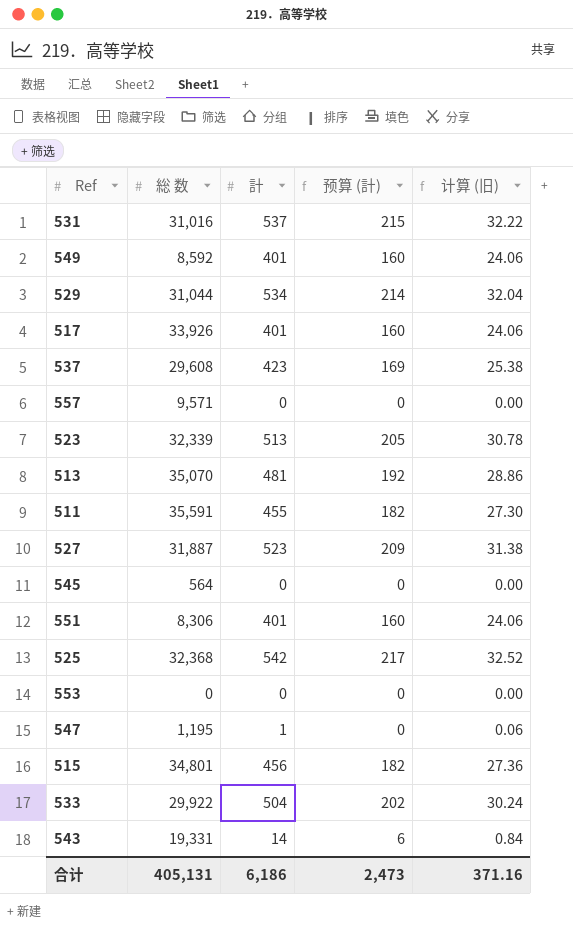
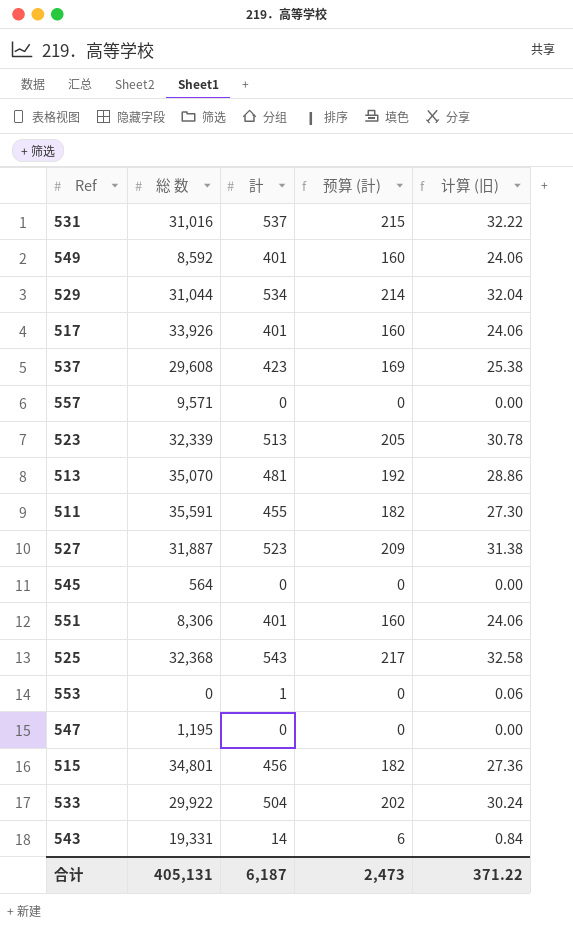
525 | 計: 542 -> 543
525 | 计算 (旧): 32.52 -> 32.58
553 | 計: 0 -> 1
553 | 计算 (旧): 0.00 -> 0.06
547 | 計: 1 -> 0
547 | 计算 (旧): 0.06 -> 0.00
合计 | 計: 6,186 -> 6,187
合计 | 计算 (旧): 371.16 -> 371.22

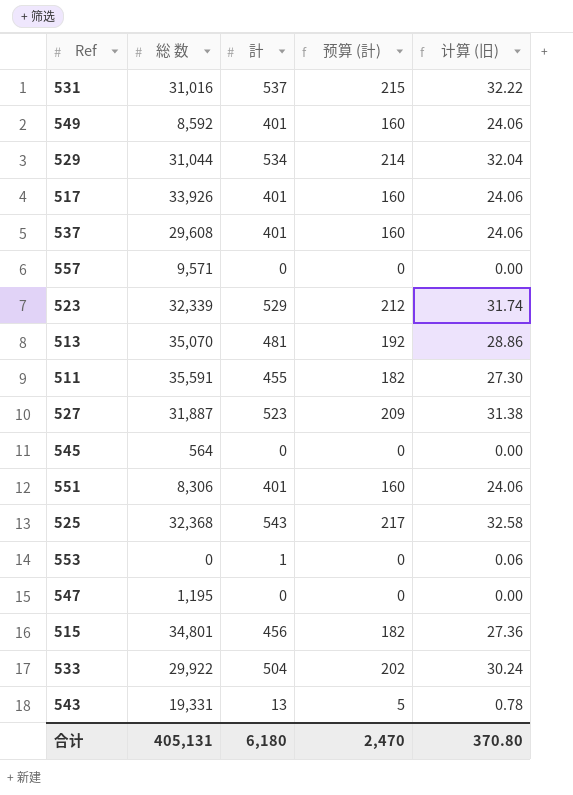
537 | 計: 423 -> 401
537 | 预算 (計): 169 -> 160
537 | 计算 (旧): 25.38 -> 24.06
523 | 計: 513 -> 529
523 | 预算 (計): 205 -> 212
523 | 计算 (旧): 30.78 -> 31.74
543 | 計: 14 -> 13
543 | 预算 (計): 6 -> 5
543 | 计算 (旧): 0.84 -> 0.78
合计 | 計: 6,187 -> 6,180
合计 | 预算 (計): 2,473 -> 2,470
合计 | 计算 (旧): 371.22 -> 370.80

